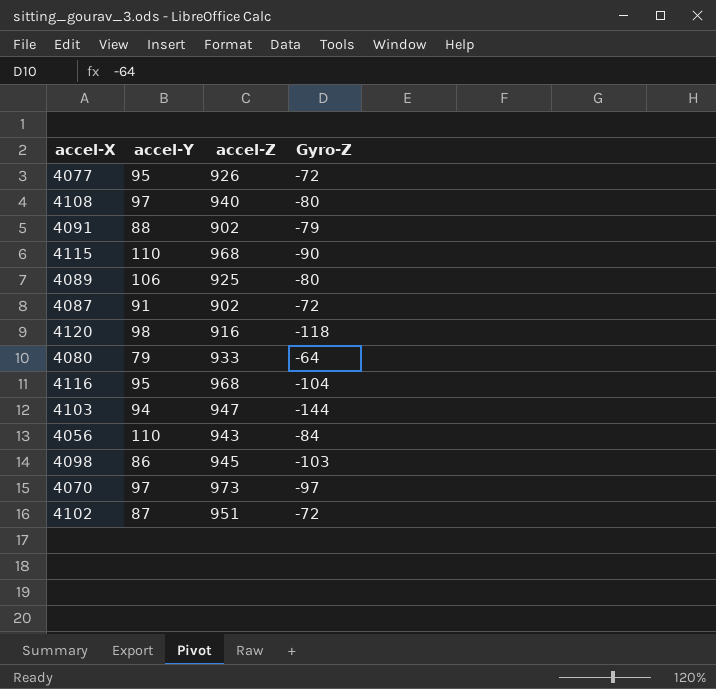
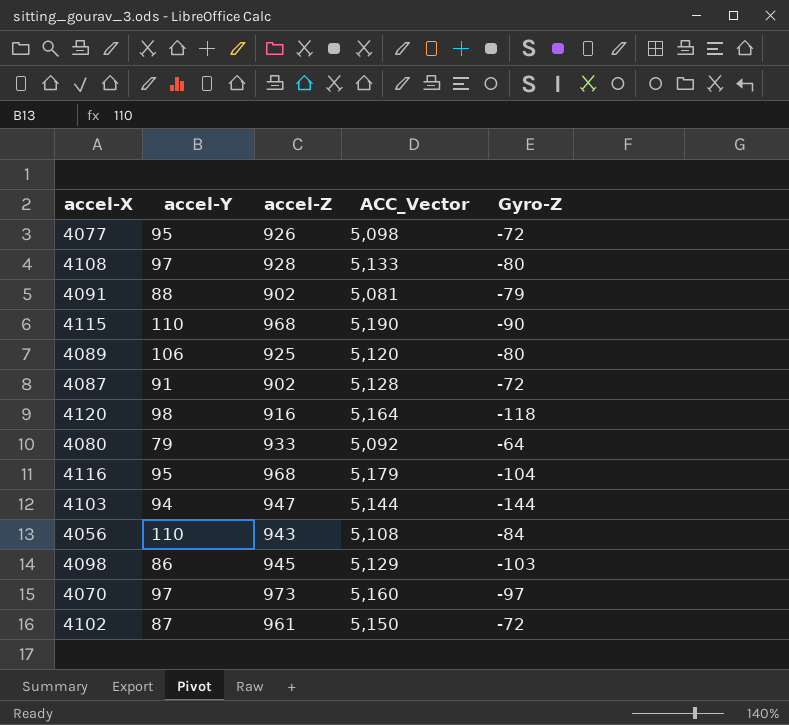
column ACC_Vector | position: none -> 4
4108 | accel-Z: 940 -> 928
4102 | accel-Z: 951 -> 961

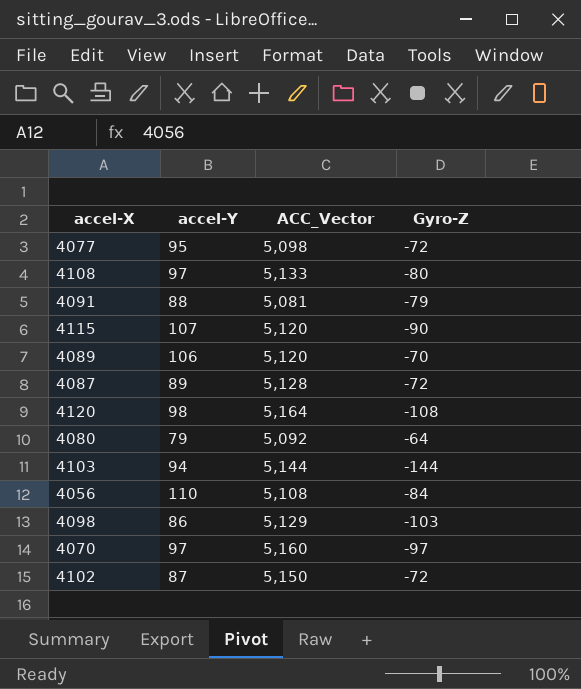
column accel-Z | position: 3 -> none
row 4116: 95 | 968 | 5,179 | -104 -> none
4115 | accel-Y: 110 -> 107
4115 | ACC_Vector: 5,190 -> 5,120
4089 | Gyro-Z: -80 -> -70
4087 | accel-Y: 91 -> 89
4120 | Gyro-Z: -118 -> -108

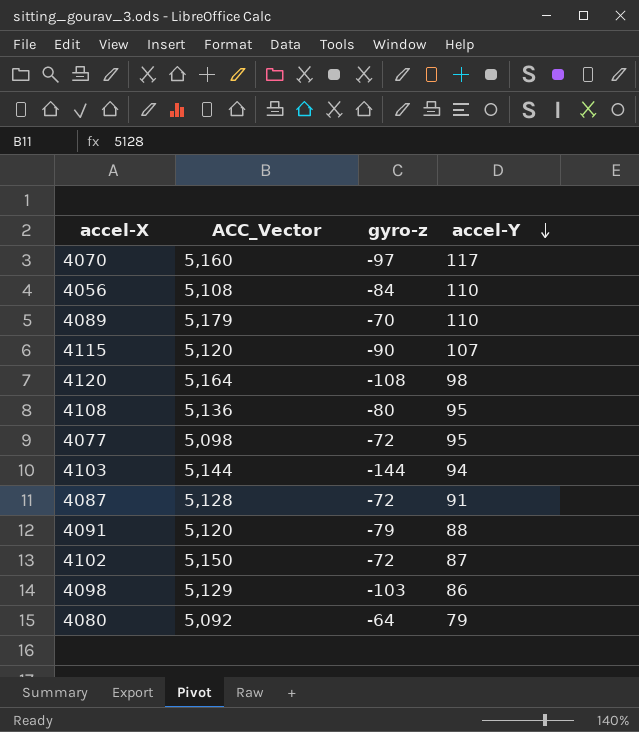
row order: none -> accel-Y descending
column name: Gyro-Z -> gyro-z
column accel-Y | position: 2 -> 4
4070 | accel-Y: 97 -> 117
4089 | ACC_Vector: 5,120 -> 5,179
4089 | accel-Y: 106 -> 110
4108 | ACC_Vector: 5,133 -> 5,136
4108 | accel-Y: 97 -> 95
4087 | accel-Y: 89 -> 91
4091 | ACC_Vector: 5,081 -> 5,120

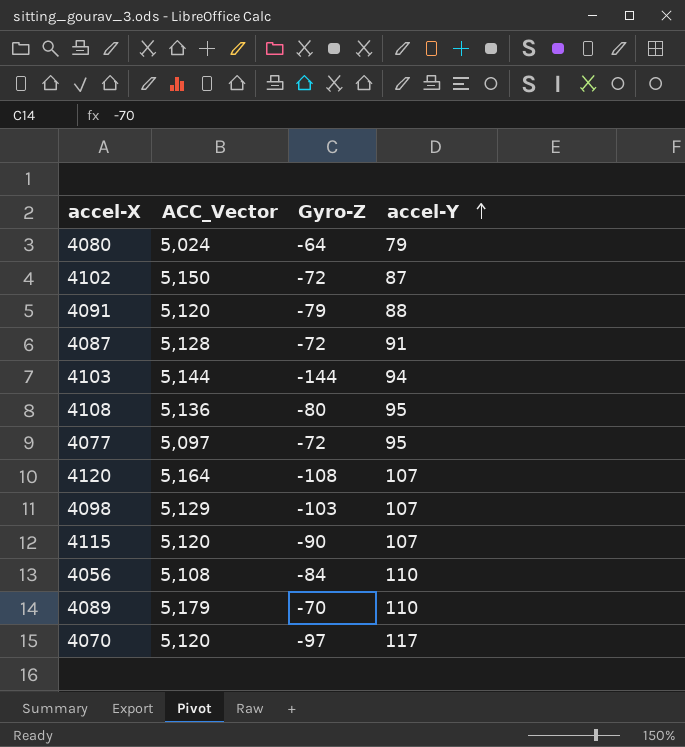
row order: accel-Y descending -> accel-Y ascending
column name: gyro-z -> Gyro-Z
4080 | ACC_Vector: 5,092 -> 5,024
4077 | ACC_Vector: 5,098 -> 5,097
4120 | accel-Y: 98 -> 107
4098 | accel-Y: 86 -> 107
4070 | ACC_Vector: 5,160 -> 5,120

